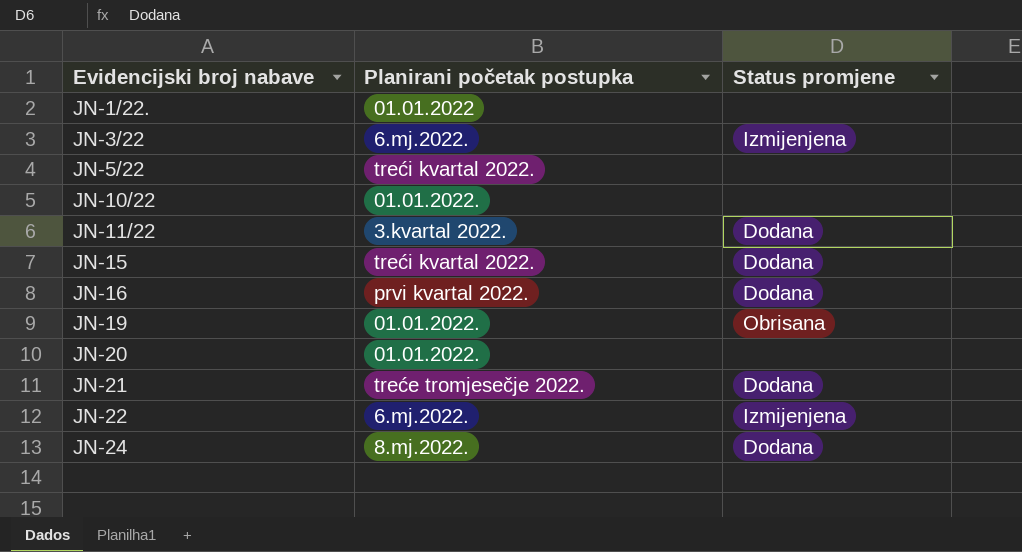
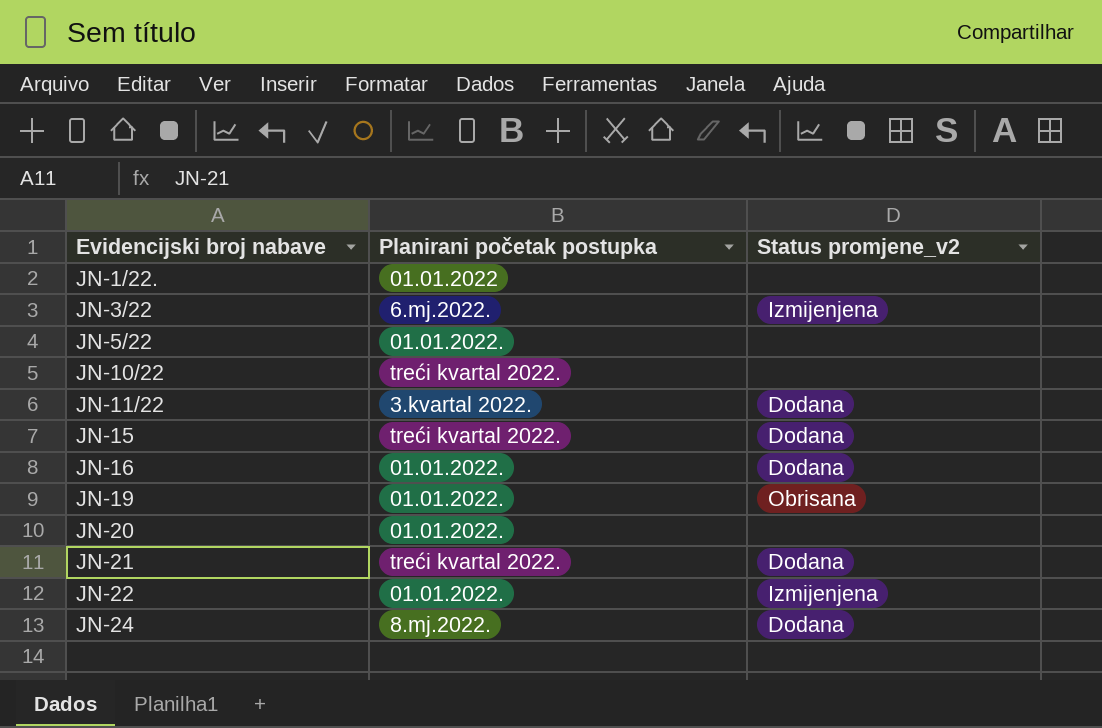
column name: Status promjene -> Status promjene_v2
JN-5/22 | Planirani početak postupka: treći kvartal 2022. -> 01.01.2022.
JN-10/22 | Planirani početak postupka: 01.01.2022. -> treći kvartal 2022.
JN-16 | Planirani početak postupka: prvi kvartal 2022. -> 01.01.2022.
JN-21 | Planirani početak postupka: treće tromjesečje 2022. -> treći kvartal 2022.
JN-22 | Planirani početak postupka: 6.mj.2022. -> 01.01.2022.

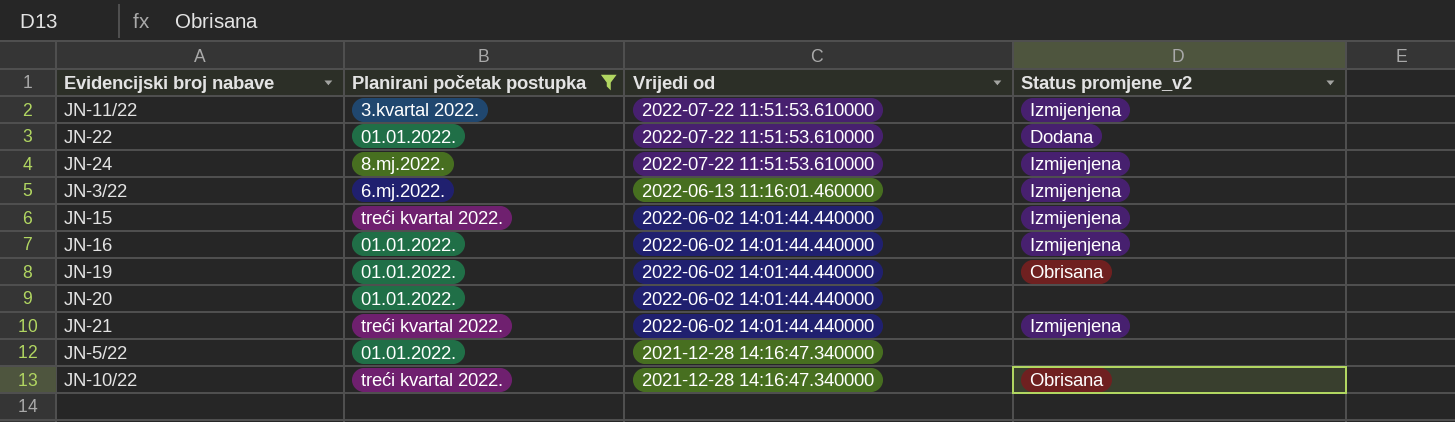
filter: none -> Planirani početak postupka != 01.01.2022
row order: Evidencijski broj nabave ascending -> Vrijedi od descending
column Vrijedi od | position: none -> 3
JN-11/22 | Status promjene_v2: Dodana -> Izmijenjena
JN-22 | Status promjene_v2: Izmijenjena -> Dodana
JN-24 | Status promjene_v2: Dodana -> Izmijenjena
JN-15 | Status promjene_v2: Dodana -> Izmijenjena
JN-16 | Status promjene_v2: Dodana -> Izmijenjena
JN-21 | Status promjene_v2: Dodana -> Izmijenjena
JN-10/22 | Status promjene_v2: none -> Obrisana

